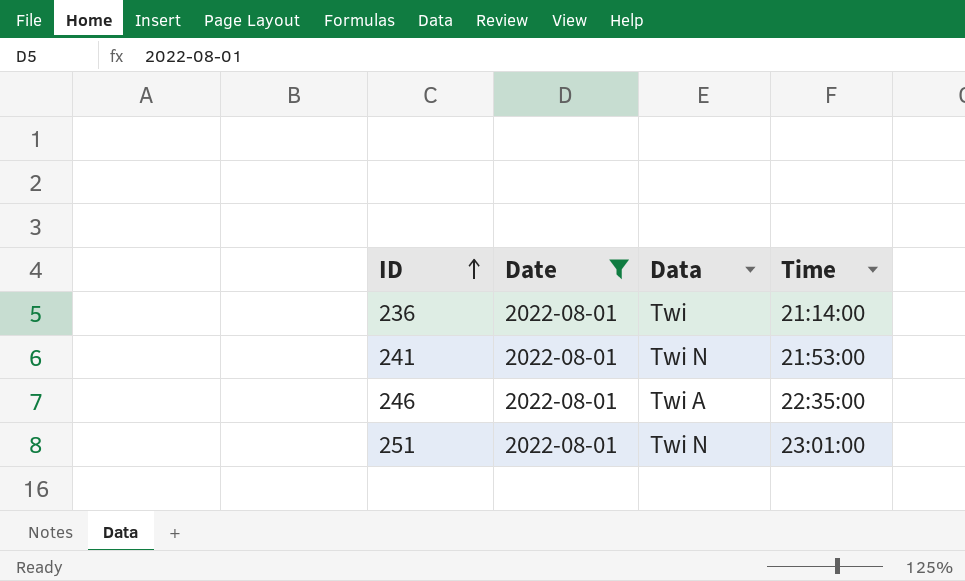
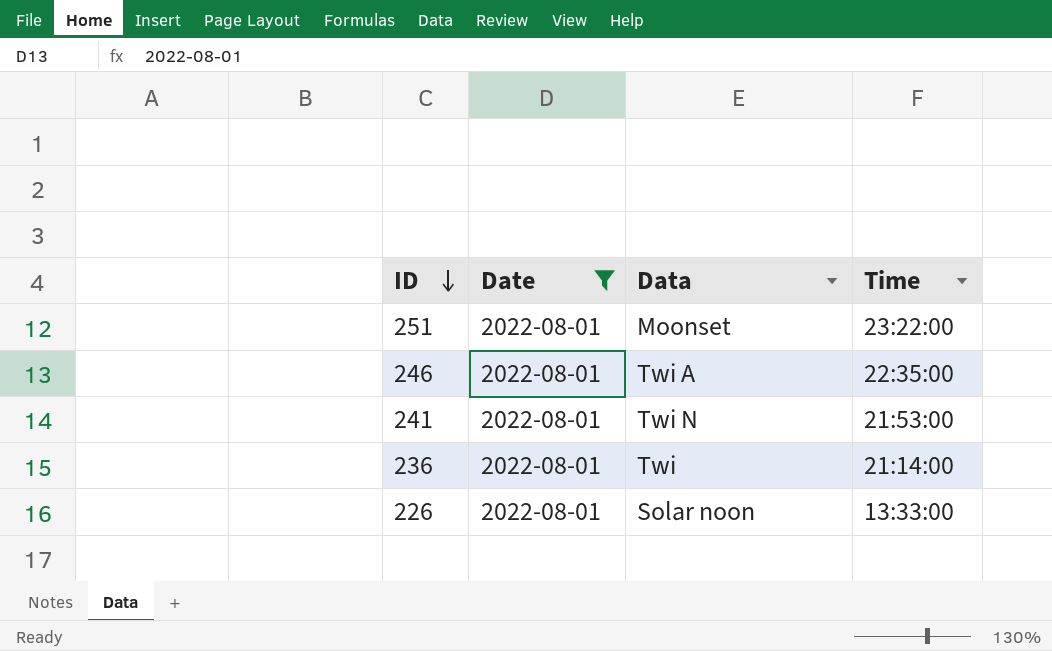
row order: ID ascending -> ID descending
251 | Data: Twi N -> Moonset
251 | Time: 23:01:00 -> 23:22:00
row 226: none -> 2022-08-01 | Solar noon | 13:33:00

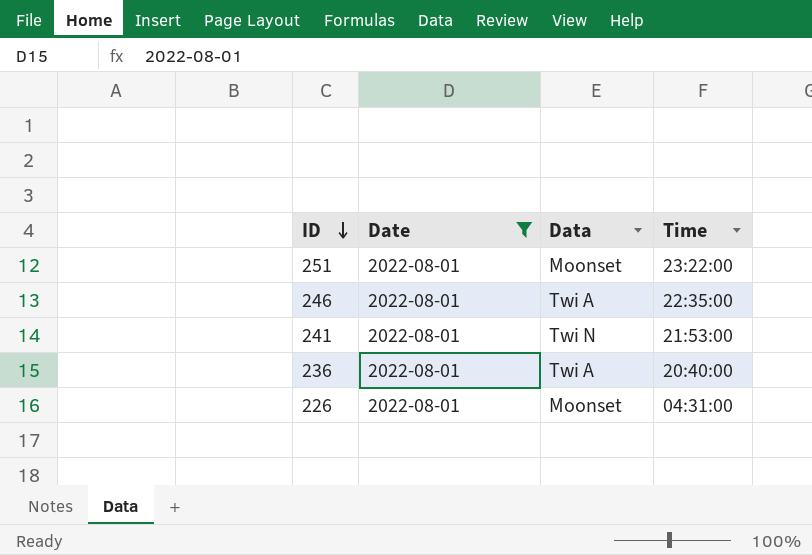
236 | Data: Twi -> Twi A
236 | Time: 21:14:00 -> 20:40:00
226 | Data: Solar noon -> Moonset
226 | Time: 13:33:00 -> 04:31:00

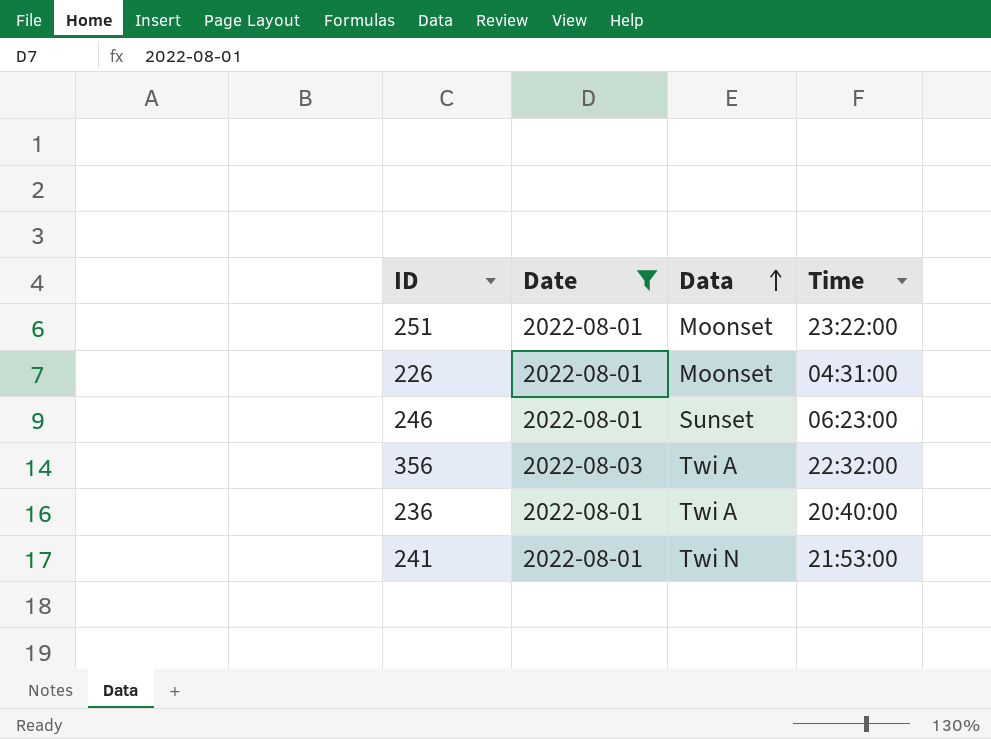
row order: ID descending -> Data ascending
246 | Data: Twi A -> Sunset
246 | Time: 22:35:00 -> 06:23:00
row 356: none -> 2022-08-03 | Twi A | 22:32:00

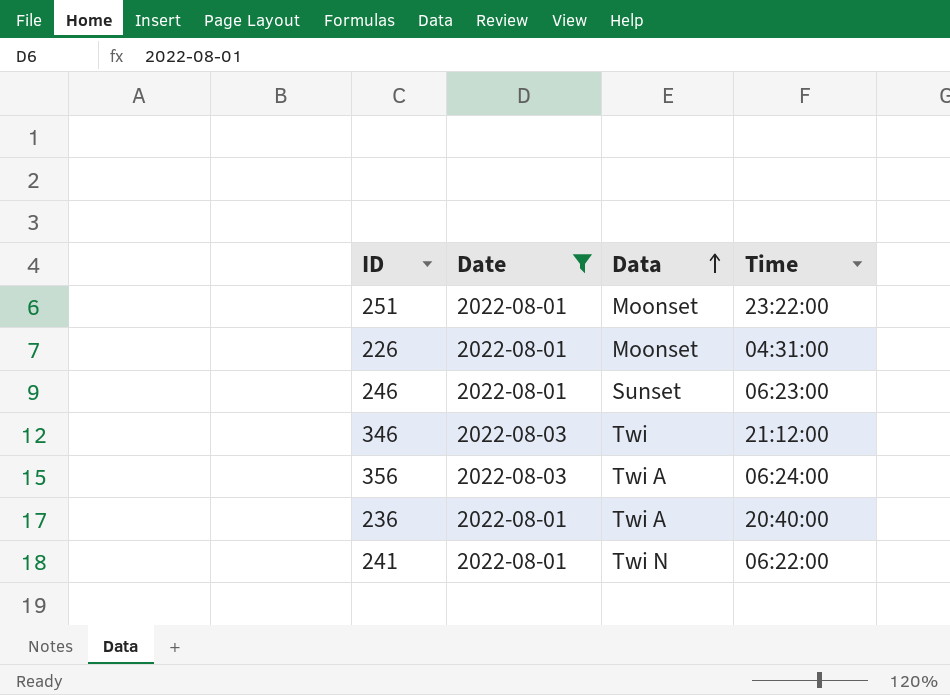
row 346: none -> 2022-08-03 | Twi | 21:12:00
356 | Time: 22:32:00 -> 06:24:00
241 | Time: 21:53:00 -> 06:22:00

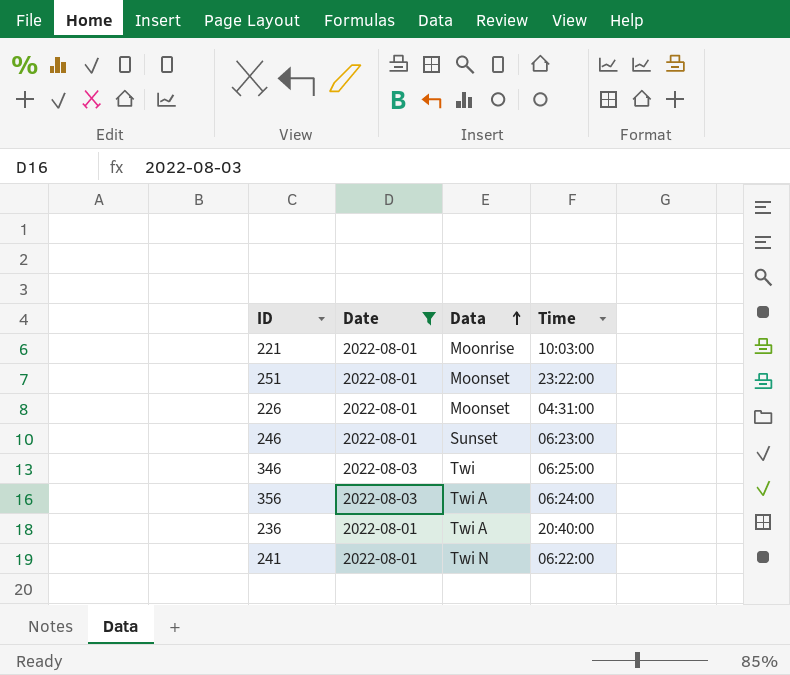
row 221: none -> 2022-08-01 | Moonrise | 10:03:00
346 | Time: 21:12:00 -> 06:25:00

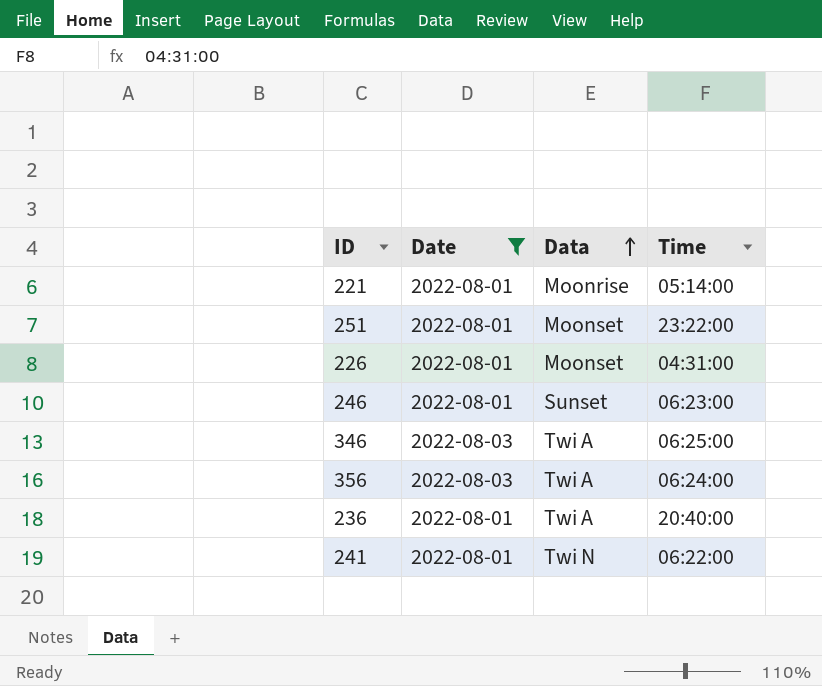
221 | Time: 10:03:00 -> 05:14:00
346 | Data: Twi -> Twi A

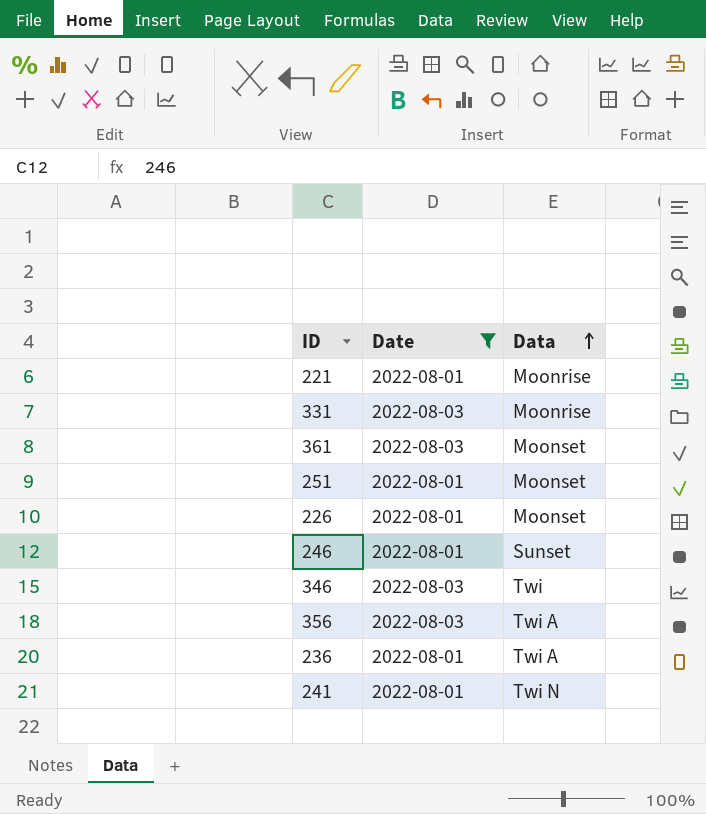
column Time | position: 4 -> none
row 331: none -> 2022-08-03 | Moonrise
row 361: none -> 2022-08-03 | Moonset
346 | Data: Twi A -> Twi

